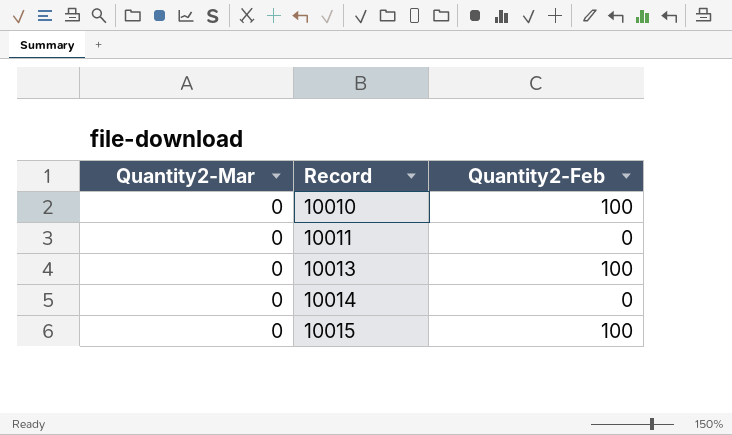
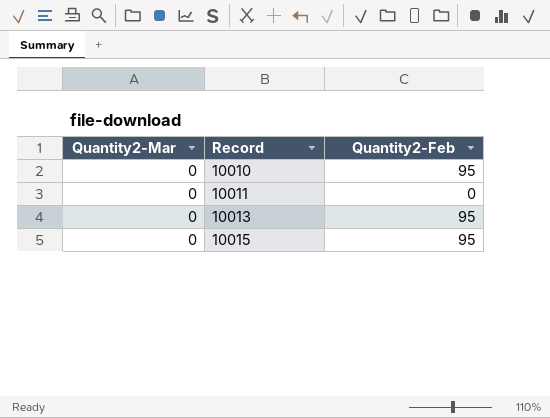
row 10014: 0 | 0 -> none
10010 | Quantity2-Feb: 100 -> 95
10013 | Quantity2-Feb: 100 -> 95
10015 | Quantity2-Feb: 100 -> 95

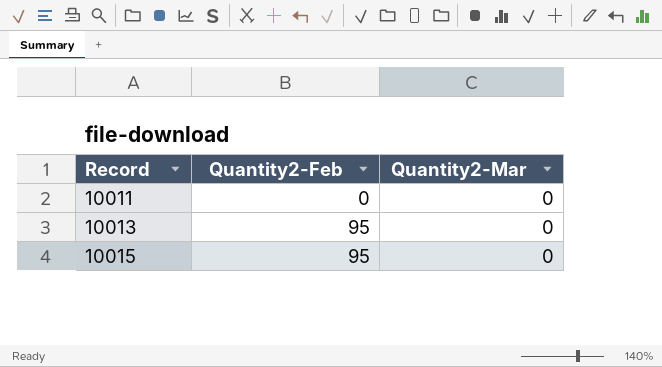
column Quantity2-Mar | position: 1 -> 3
row 10010: 0 | 95 -> none

